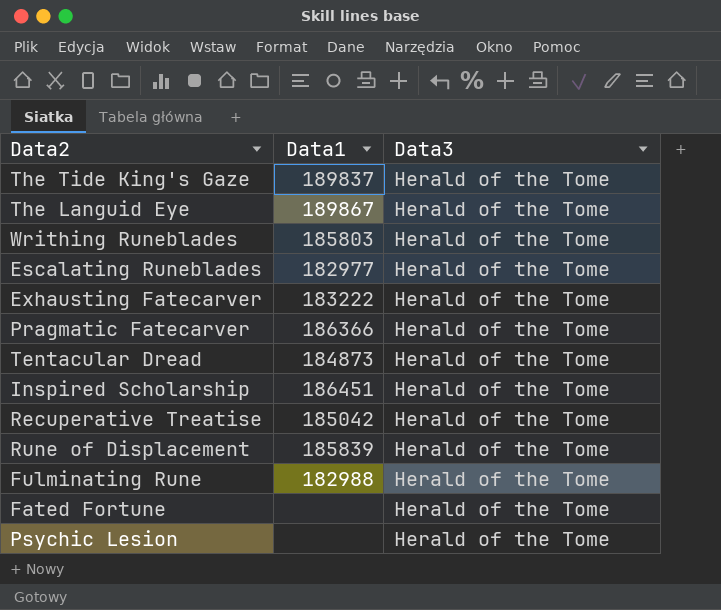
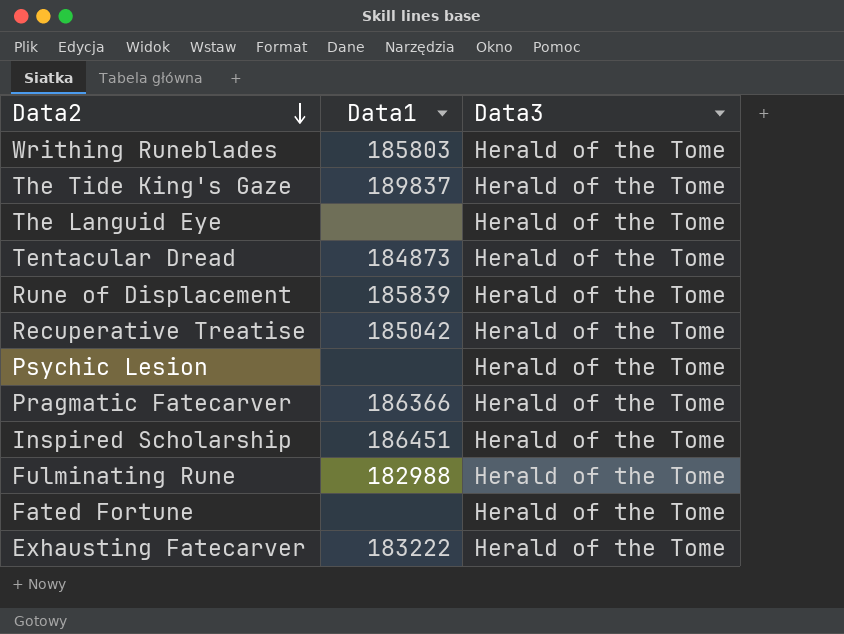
row order: none -> Data2 descending
row Escalating Runeblades: 182977 | Herald of the Tome -> none
The Languid Eye | Data1: 189867 -> none

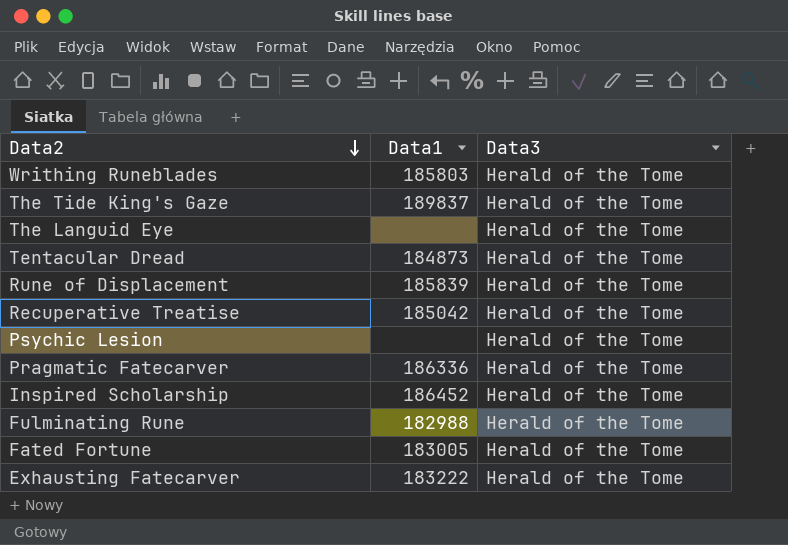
Pragmatic Fatecarver | Data1: 186366 -> 186336
Inspired Scholarship | Data1: 186451 -> 186452
Fated Fortune | Data1: none -> 183005

